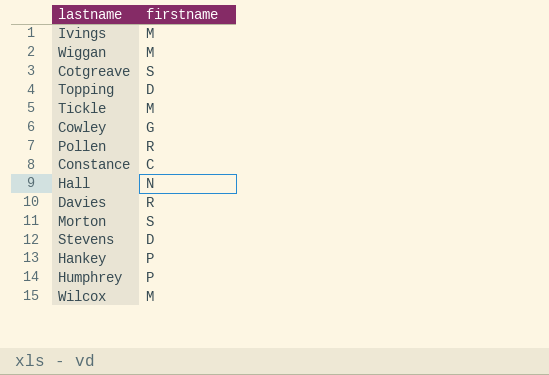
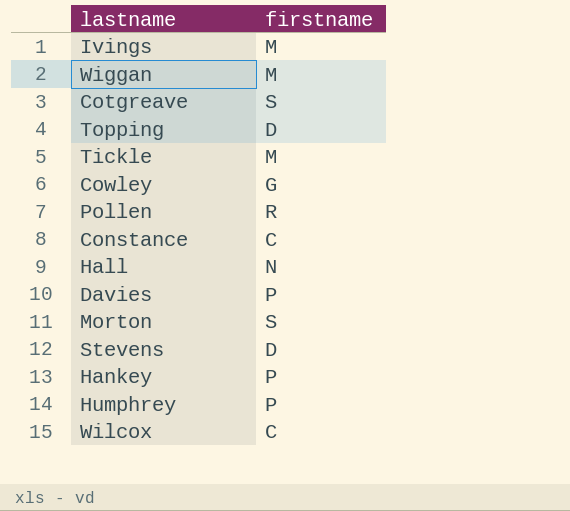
Davies | firstname: R -> P
Wilcox | firstname: M -> C

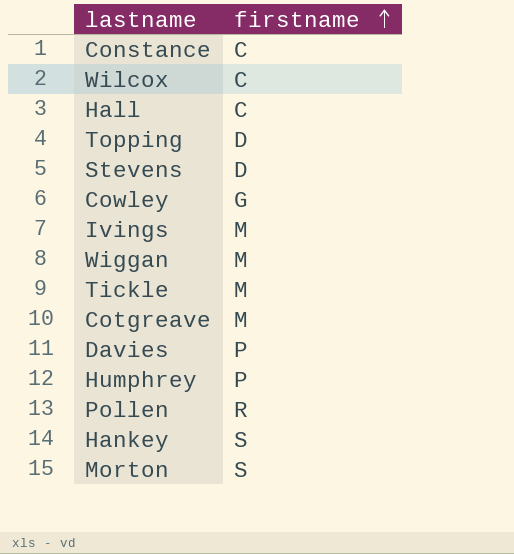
row order: none -> firstname ascending
Hall | firstname: N -> C
Cotgreave | firstname: S -> M
Hankey | firstname: P -> S

